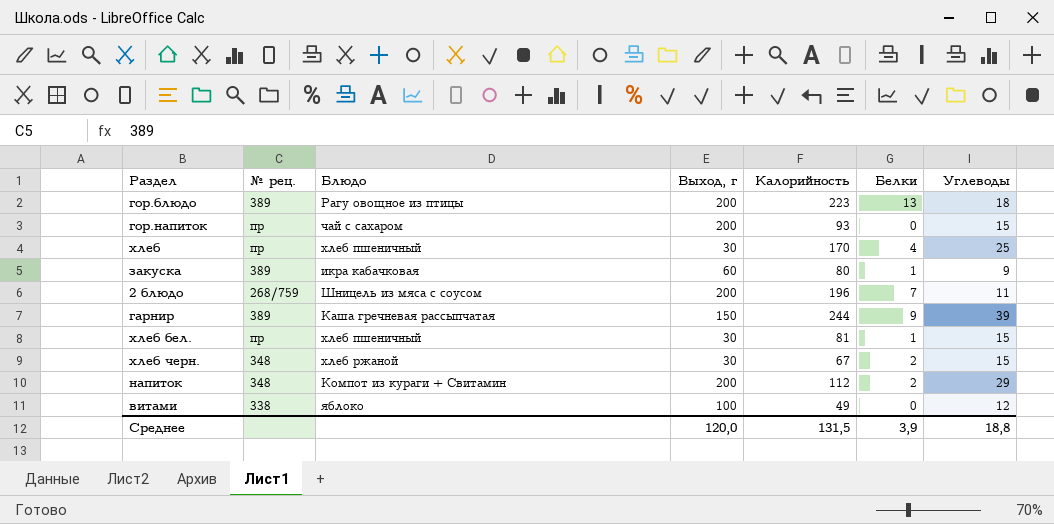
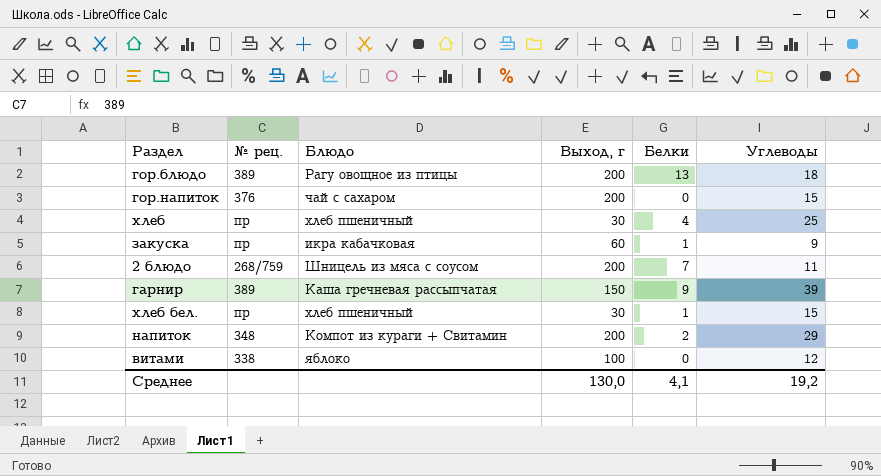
column Калорийность | position: 5 -> none
row хлеб черн.: 348 | хлеб ржаной | 30 | 67 | 2 | 15 -> none
гор.напиток | № рец.: пр -> 376
закуска | № рец.: 389 -> пр
Среднее | Выход, г: 120,0 -> 130,0
Среднее | Белки: 3,9 -> 4,1
Среднее | Углеводы: 18,8 -> 19,2

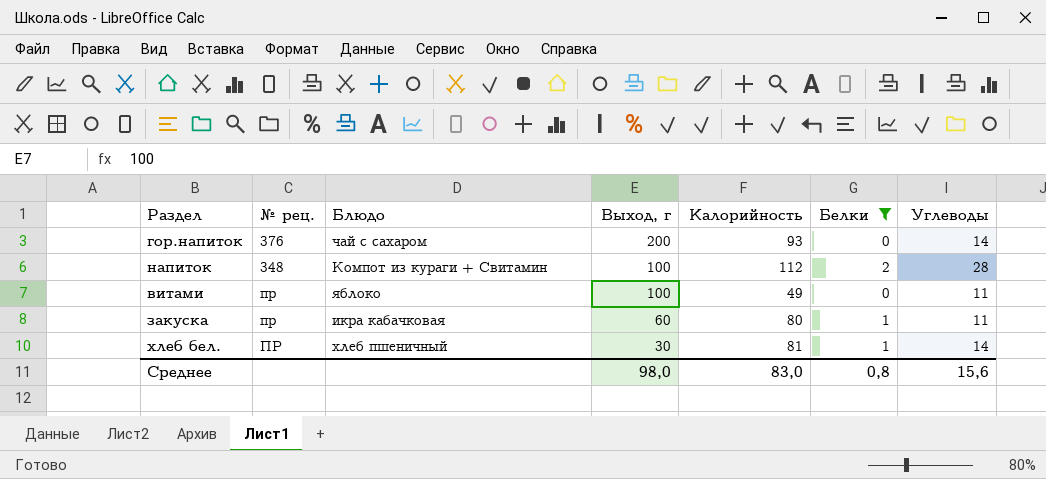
filter: none -> Белки <= 2
row order: none -> Выход, г descending
column Калорийность | position: none -> 5
гор.напиток | Углеводы: 15 -> 14
напиток | Выход, г: 200 -> 100
напиток | Углеводы: 29 -> 28
витами | № рец.: 338 -> пр
витами | Углеводы: 12 -> 11
закуска | Углеводы: 9 -> 11
хлеб бел. | № рец.: пр -> ПР
хлеб бел. | Углеводы: 15 -> 14
Среднее | Выход, г: 130,0 -> 98,0
Среднее | Белки: 4,1 -> 0,8
Среднее | Углеводы: 19,2 -> 15,6

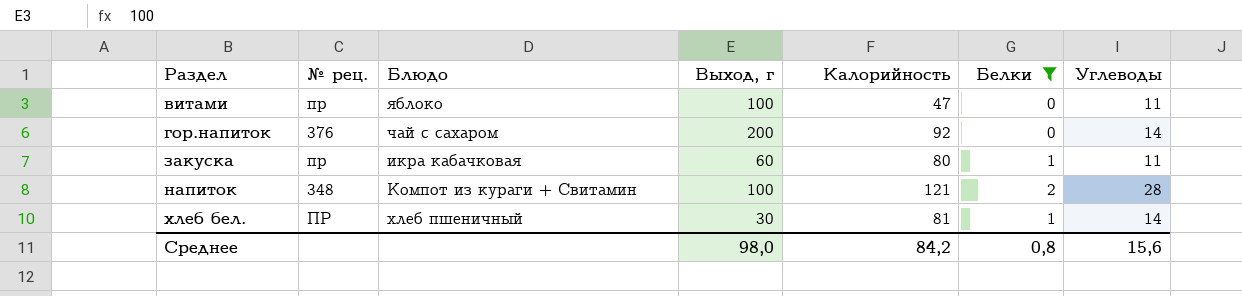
row order: Выход, г descending -> Раздел ascending
витами | Калорийность: 49 -> 47
гор.напиток | Калорийность: 93 -> 92
напиток | Калорийность: 112 -> 121
Среднее | Калорийность: 83,0 -> 84,2

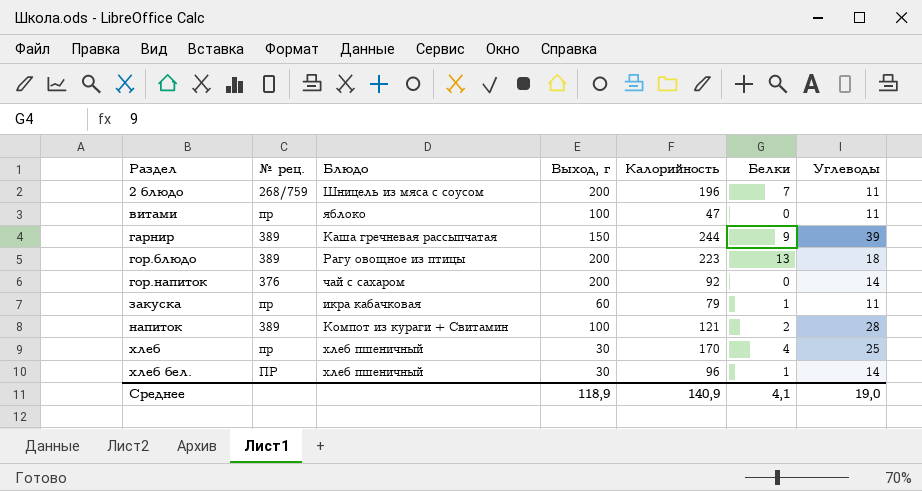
filter: Белки <= 2 -> none
закуска | Калорийность: 80 -> 79
напиток | № рец.: 348 -> 389
хлеб бел. | Калорийность: 81 -> 96
Среднее | Выход, г: 98,0 -> 118,9
Среднее | Калорийность: 84,2 -> 140,9
Среднее | Белки: 0,8 -> 4,1
Среднее | Углеводы: 15,6 -> 19,0

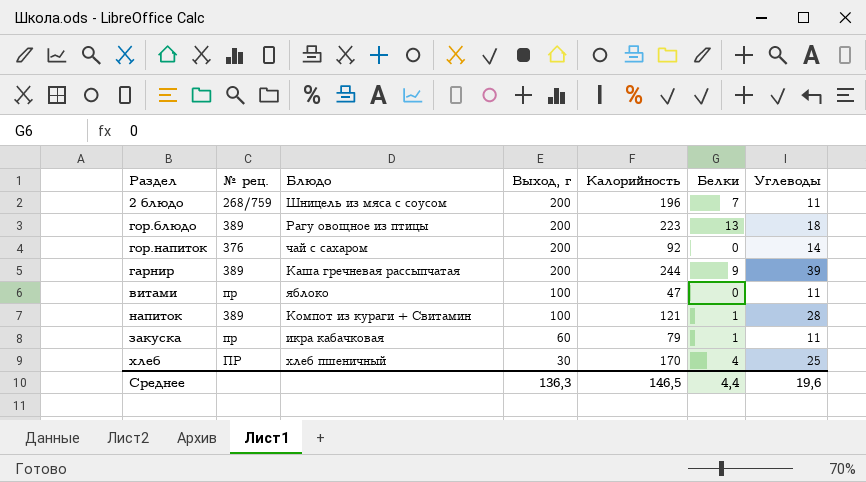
row order: Раздел ascending -> Выход, г descending
row хлеб бел.: ПР | хлеб пшеничный | 30 | 96 | 1 | 14 -> none
гарнир | Выход, г: 150 -> 200
напиток | Белки: 2 -> 1
хлеб | № рец.: пр -> ПР
Среднее | Выход, г: 118,9 -> 136,3
Среднее | Калорийность: 140,9 -> 146,5
Среднее | Белки: 4,1 -> 4,4
Среднее | Углеводы: 19,0 -> 19,6

